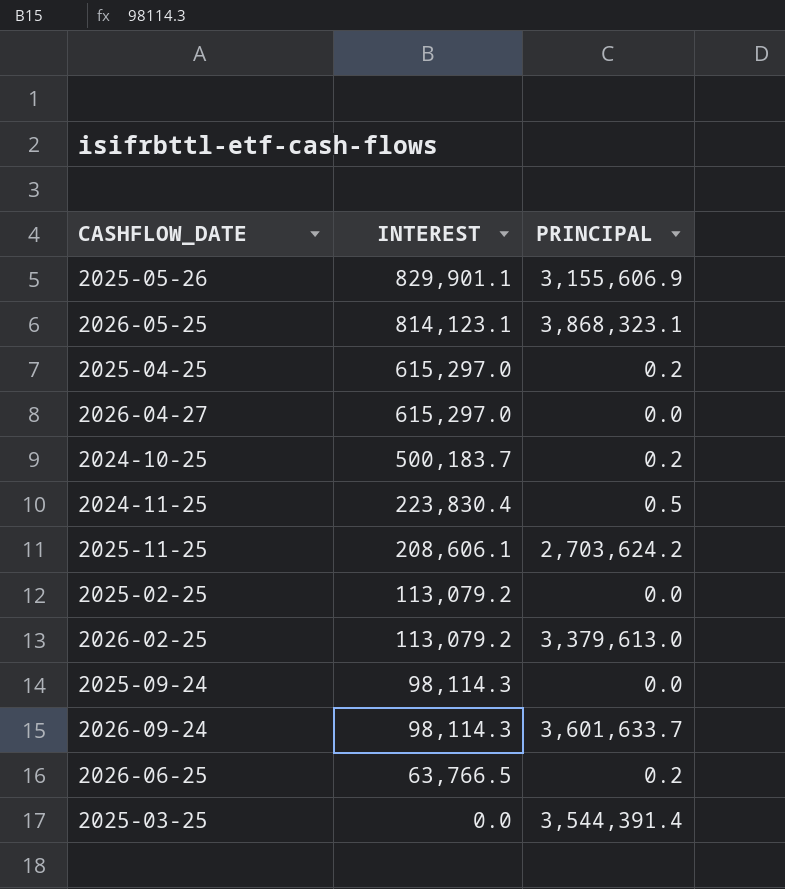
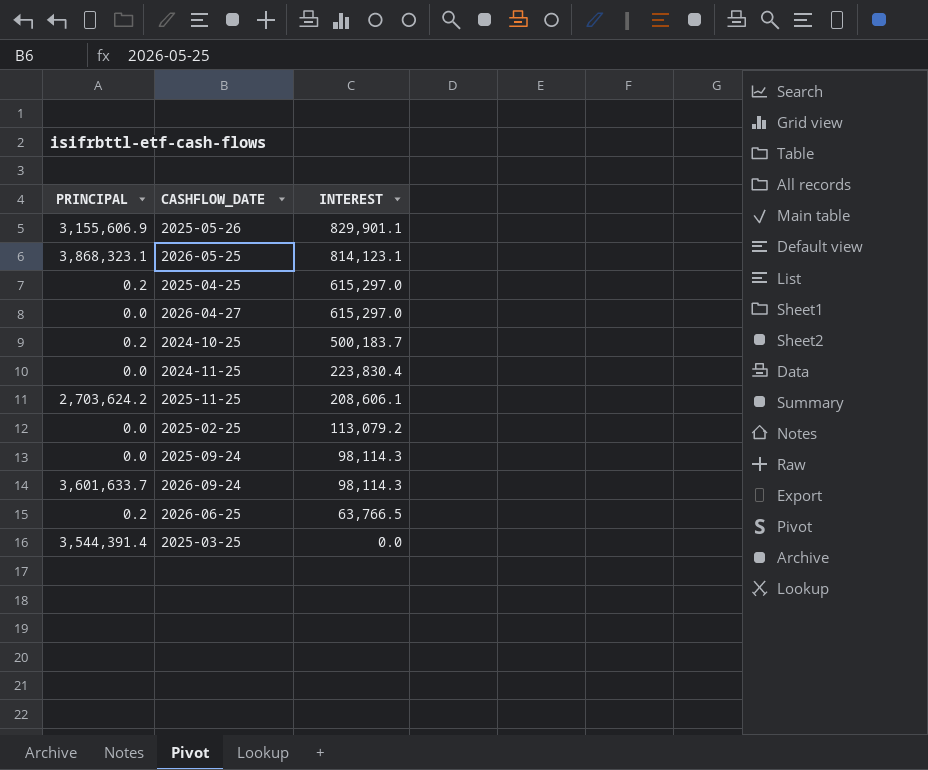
column PRINCIPAL | position: 3 -> 1
row 2026-02-25: 113,079.2 | 3,379,613.0 -> none
2024-11-25 | PRINCIPAL: 0.5 -> 0.0

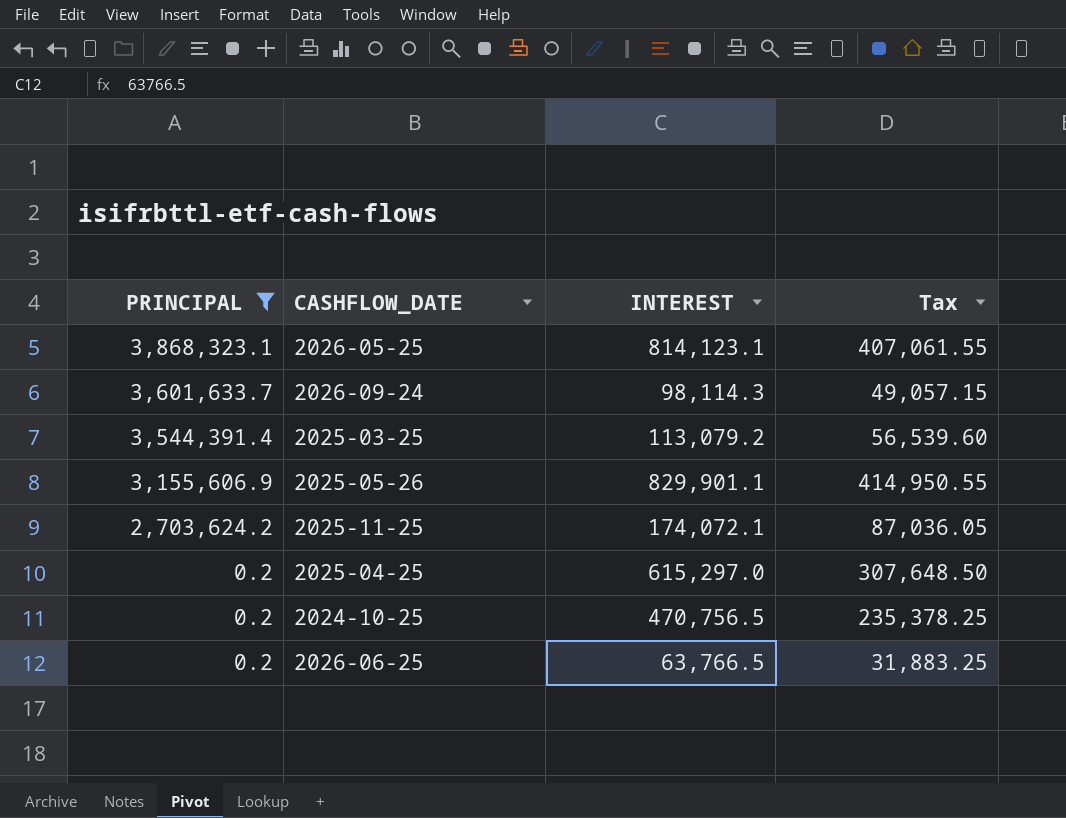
filter: none -> PRINCIPAL != 0.0
row order: INTEREST descending -> PRINCIPAL descending
column Tax | formula: none -> [INTEREST] * 0.5
2025-03-25 | INTEREST: 0.0 -> 113,079.2
2025-11-25 | INTEREST: 208,606.1 -> 174,072.1
2024-10-25 | INTEREST: 500,183.7 -> 470,756.5

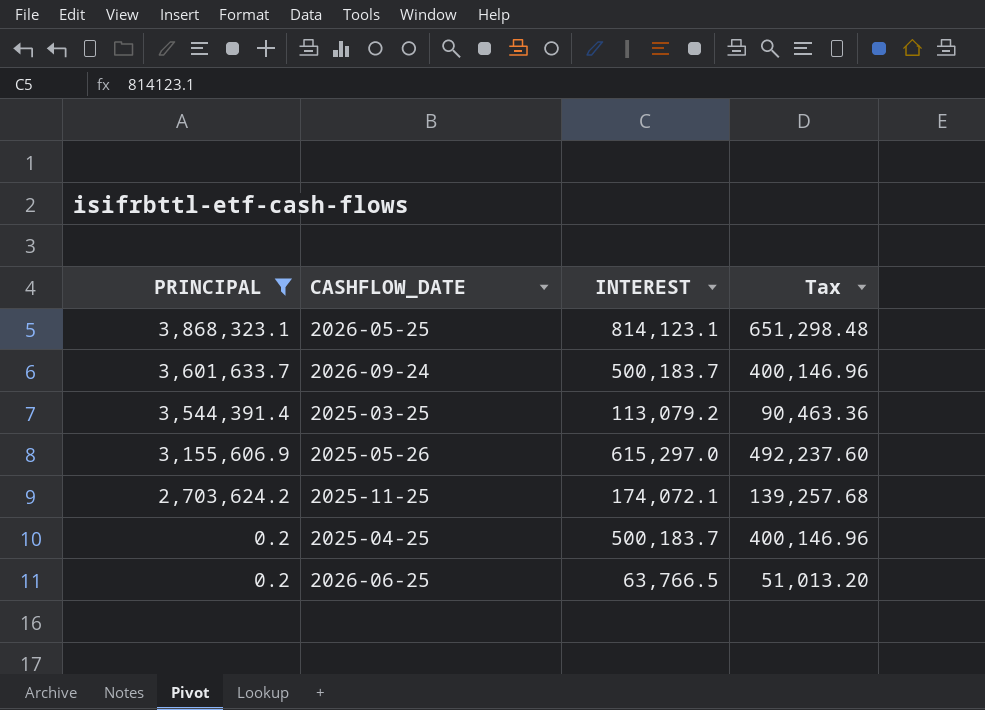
column Tax | formula: [INTEREST] * 0.5 -> [INTEREST] * 0.8
row 2024-10-25: 0.2 | 470,756.5 | 235,378.25 -> none
2026-09-24 | INTEREST: 98,114.3 -> 500,183.7
2025-05-26 | INTEREST: 829,901.1 -> 615,297.0
2025-04-25 | INTEREST: 615,297.0 -> 500,183.7

